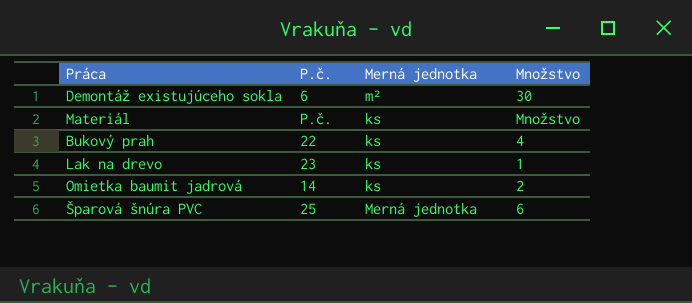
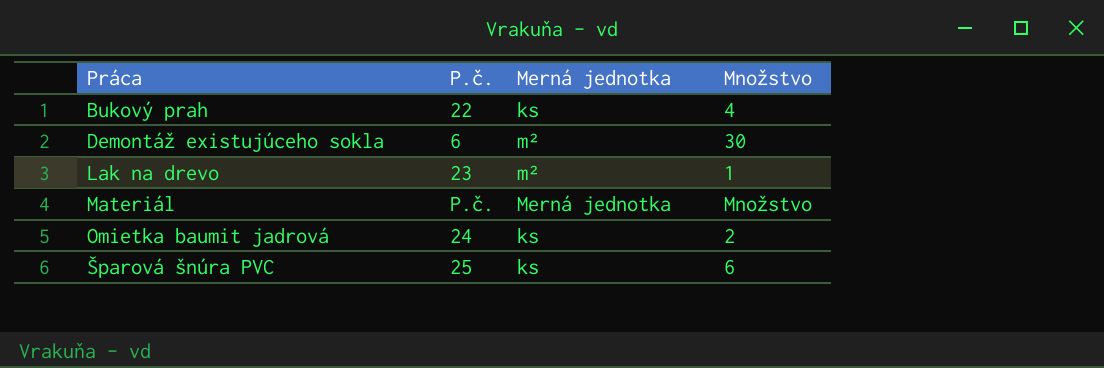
row order: none -> Práca ascending
Lak na drevo | Merná jednotka: ks -> m²
Materiál | Merná jednotka: ks -> Merná jednotka
Omietka baumit jadrová | P.č.: 14 -> 24
Šparová šnúra PVC | Merná jednotka: Merná jednotka -> ks

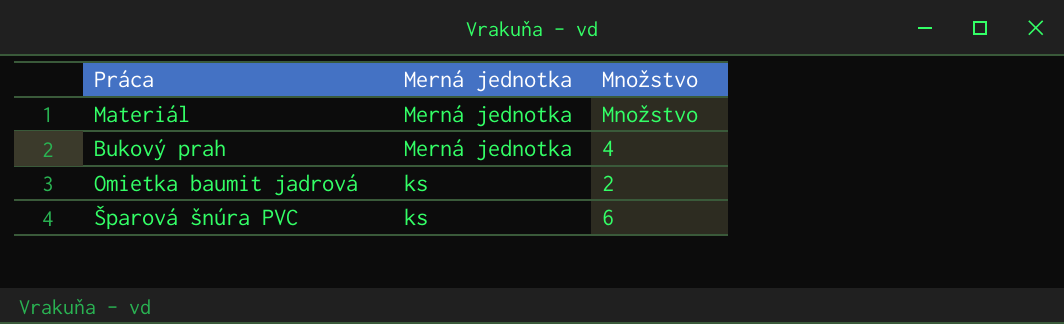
row order: Práca ascending -> Merná jednotka descending
column P.č. | position: 2 -> none
row Demontáž existujúceho sokla: 6 | m² | 30 -> none
row Lak na drevo: 23 | m² | 1 -> none
Bukový prah | Merná jednotka: ks -> Merná jednotka

